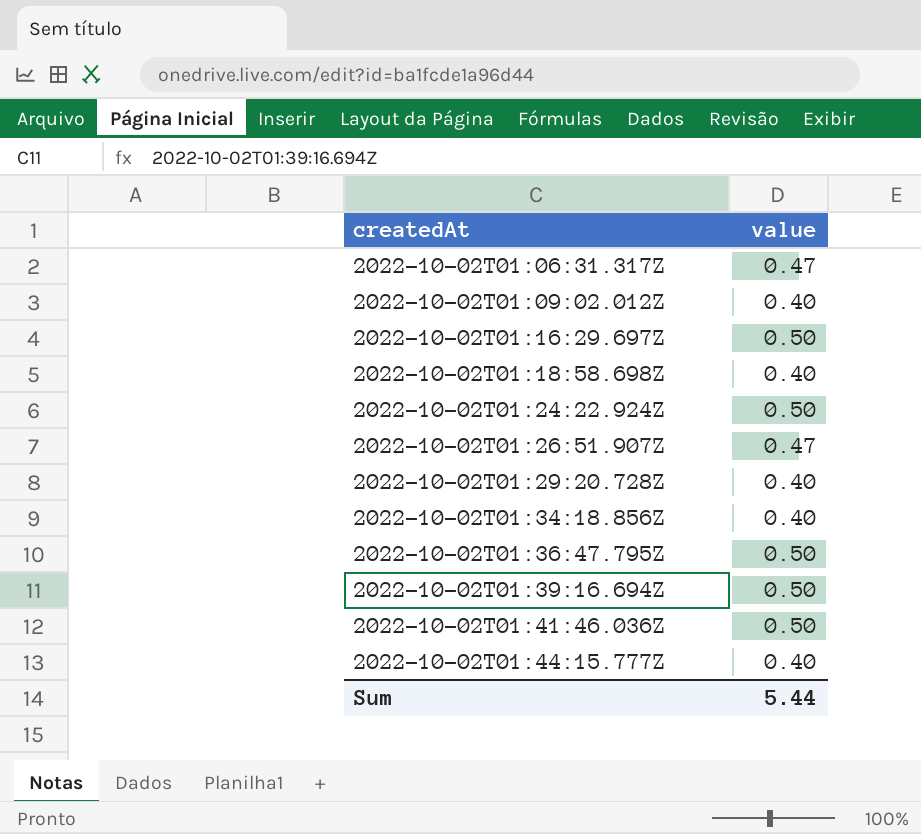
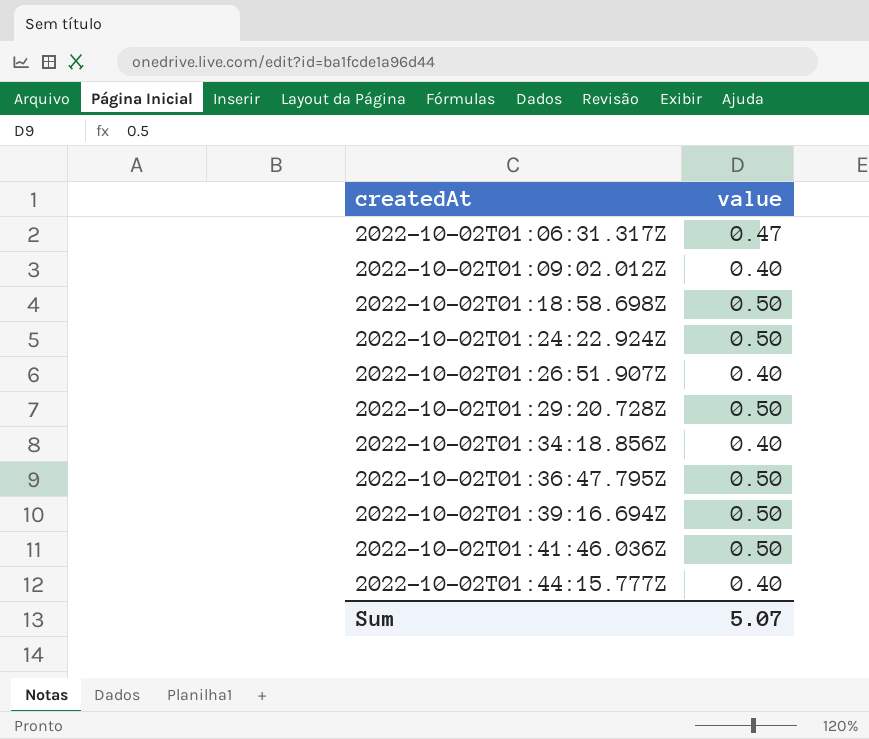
row 2022-10-02T01:16:29.697Z: 0.50 -> none
2022-10-02T01:18:58.698Z | value: 0.40 -> 0.50
2022-10-02T01:26:51.907Z | value: 0.47 -> 0.40
2022-10-02T01:29:20.728Z | value: 0.40 -> 0.50
Sum | value: 5.44 -> 5.07

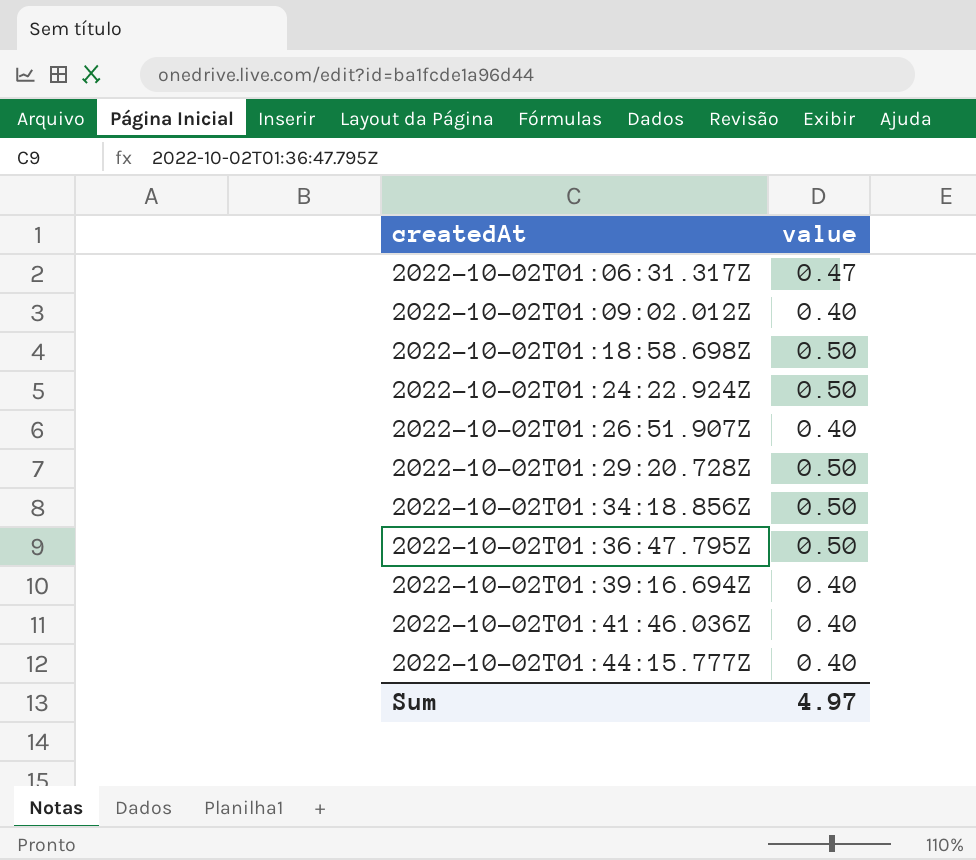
2022-10-02T01:34:18.856Z | value: 0.40 -> 0.50
2022-10-02T01:39:16.694Z | value: 0.50 -> 0.40
2022-10-02T01:41:46.036Z | value: 0.50 -> 0.40
Sum | value: 5.07 -> 4.97

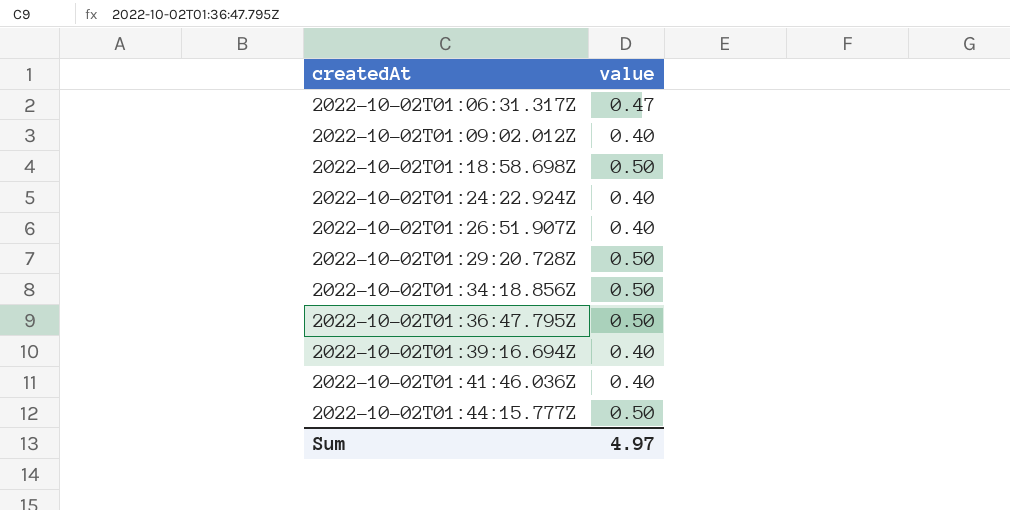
2022-10-02T01:24:22.924Z | value: 0.50 -> 0.40
2022-10-02T01:44:15.777Z | value: 0.40 -> 0.50

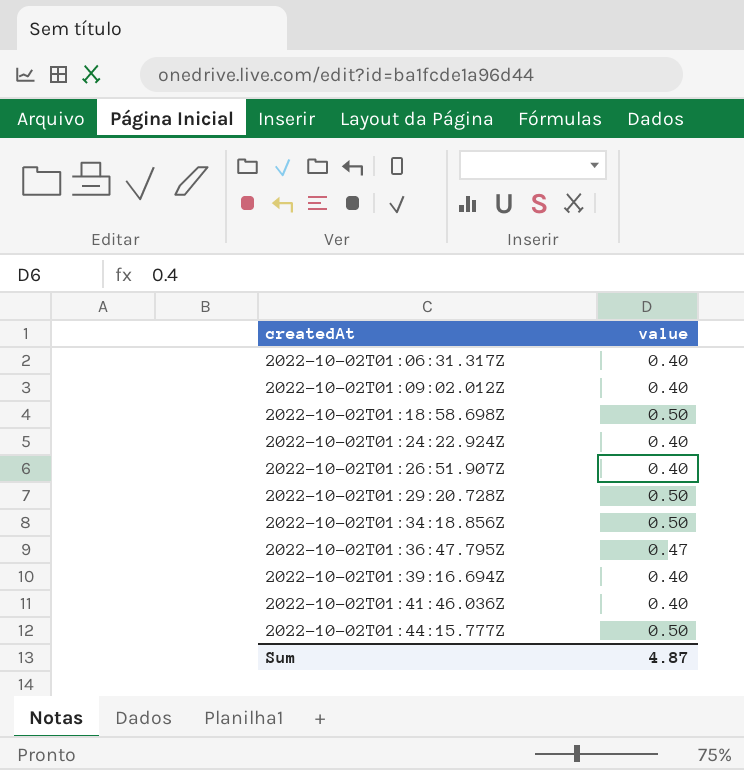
2022-10-02T01:06:31.317Z | value: 0.47 -> 0.40
2022-10-02T01:36:47.795Z | value: 0.50 -> 0.47
Sum | value: 4.97 -> 4.87

